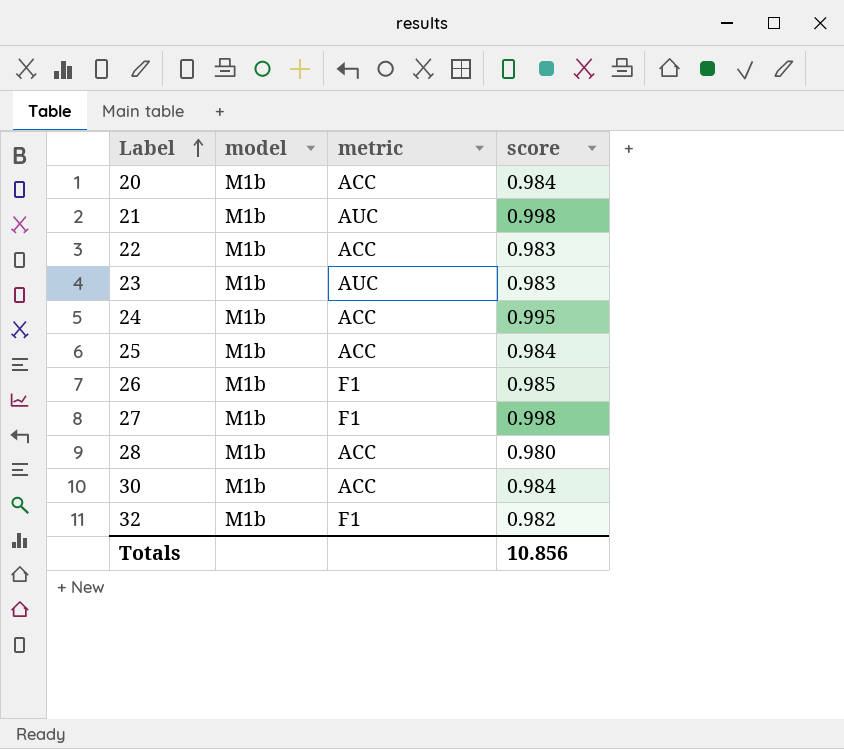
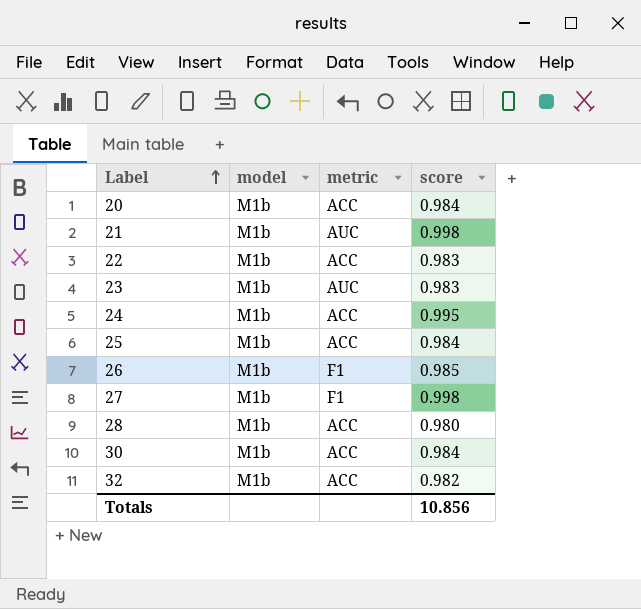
32 | metric: F1 -> ACC

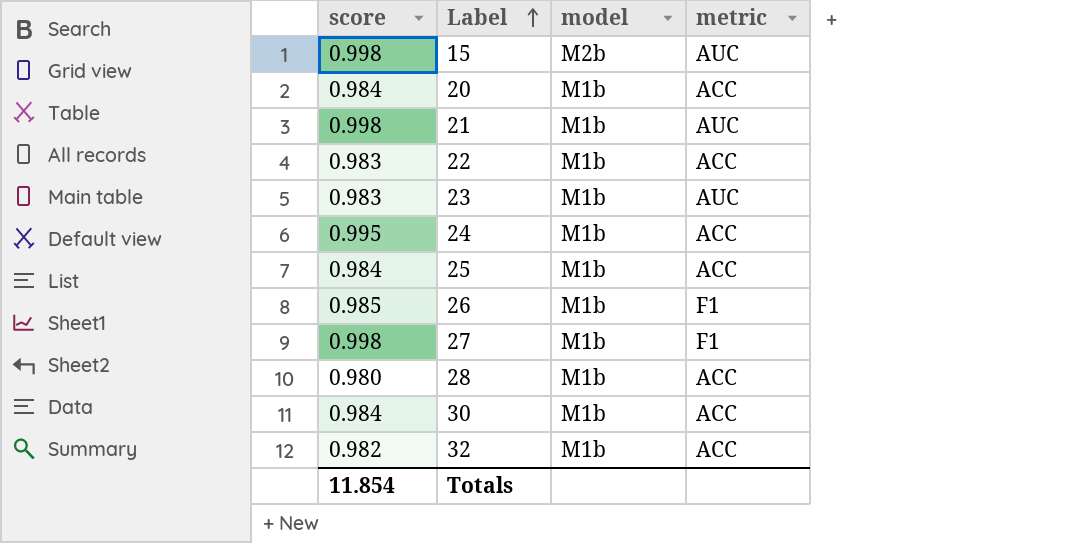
column score | position: 4 -> 1
row 15: none -> 0.998 | M2b | AUC
Totals | score: 10.856 -> 11.854

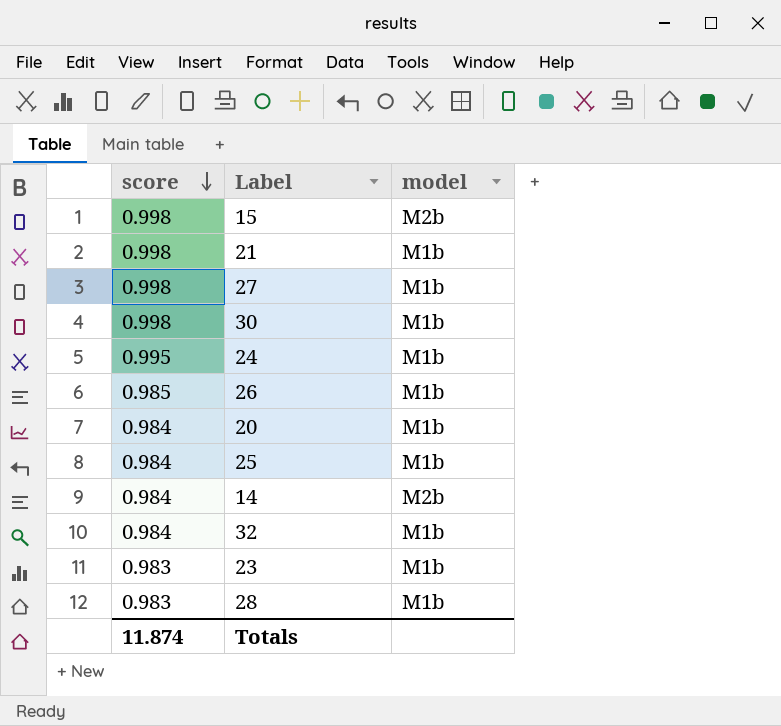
row order: Label ascending -> score descending
column metric | position: 4 -> none
row 22: 0.983 | M1b | ACC -> none
30 | score: 0.984 -> 0.998
row 14: none -> 0.984 | M2b
32 | score: 0.982 -> 0.984
28 | score: 0.980 -> 0.983
Totals | score: 11.854 -> 11.874

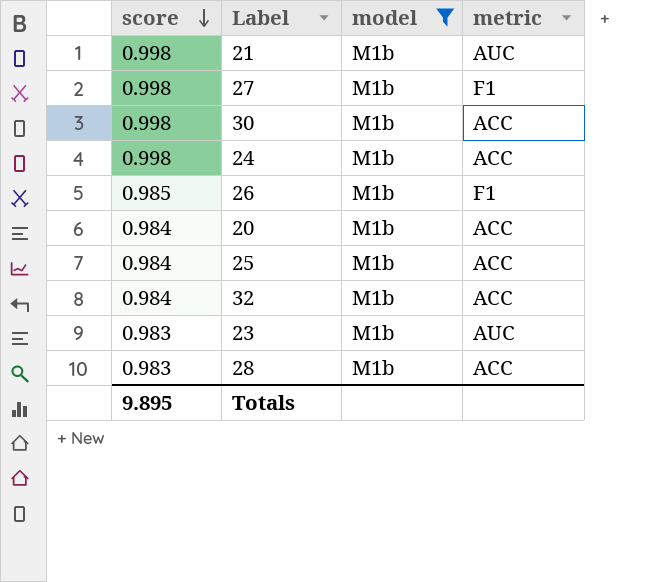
filter: none -> model = M1b
column metric | position: none -> 4
24 | score: 0.995 -> 0.998
Totals | score: 11.874 -> 9.895

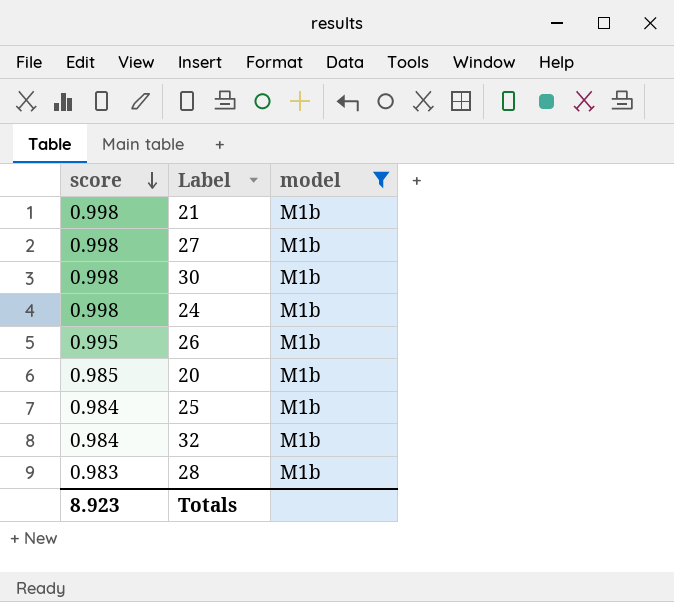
column metric | position: 4 -> none
row 23: 0.983 | M1b | AUC -> none
26 | score: 0.985 -> 0.995
20 | score: 0.984 -> 0.985
Totals | score: 9.895 -> 8.923

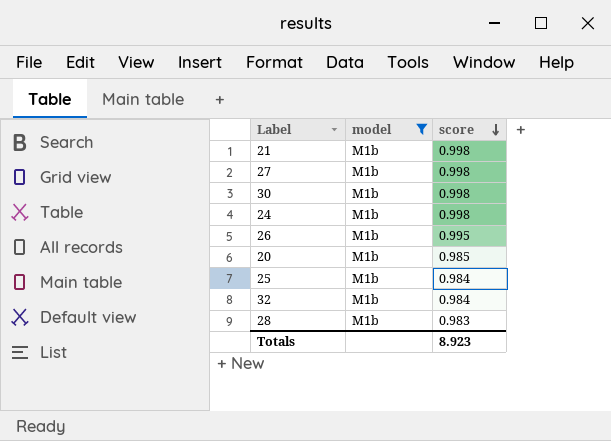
column score | position: 1 -> 3

